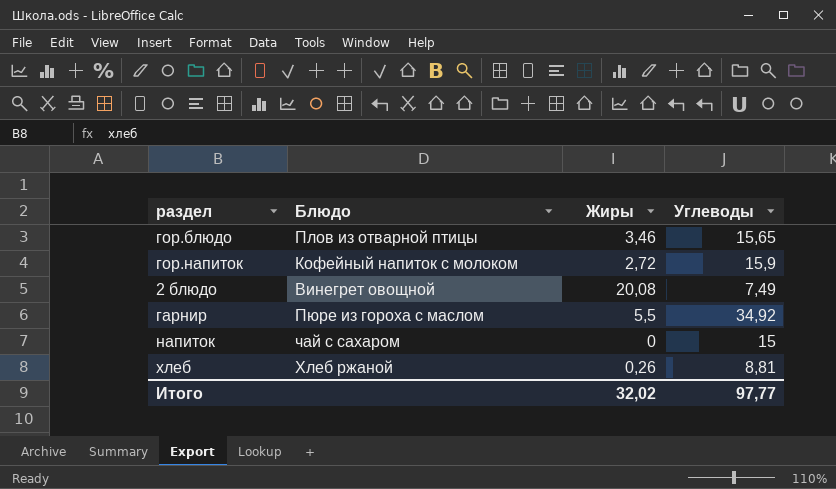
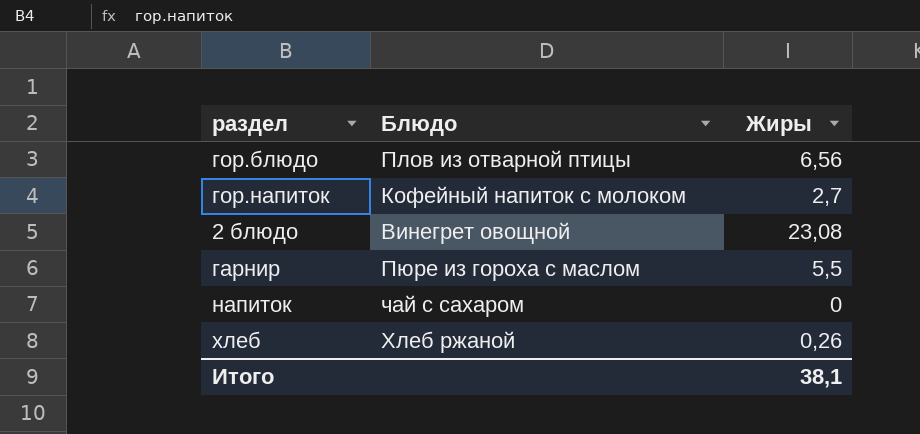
column Углеводы | position: 4 -> none
гор.блюдо | Жиры: 3,46 -> 6,56
гор.напиток | Жиры: 2,72 -> 2,7
2 блюдо | Жиры: 20,08 -> 23,08
Итого | Жиры: 32,02 -> 38,1

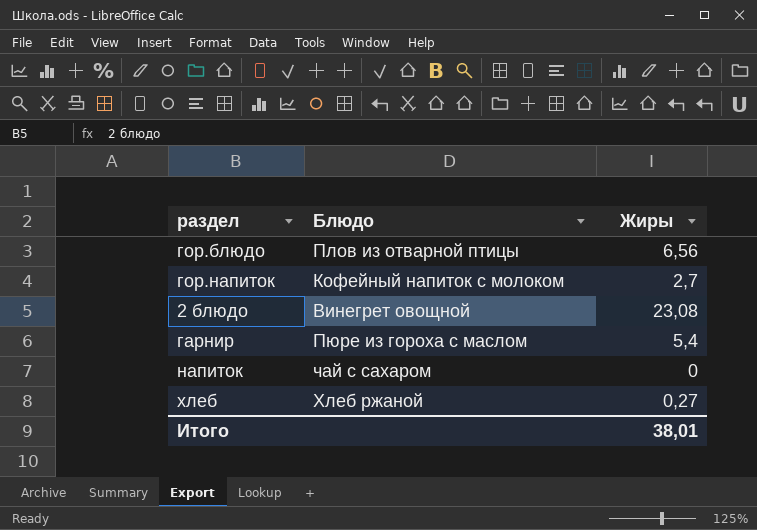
гарнир | Жиры: 5,5 -> 5,4
хлеб | Жиры: 0,26 -> 0,27
Итого | Жиры: 38,1 -> 38,01

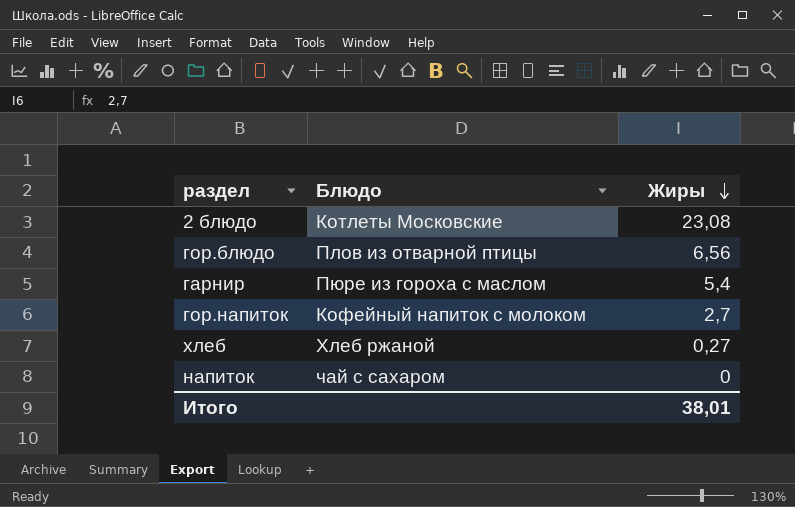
row order: none -> Жиры descending
2 блюдо | Блюдо: Винегрет овощной -> Котлеты Московские

